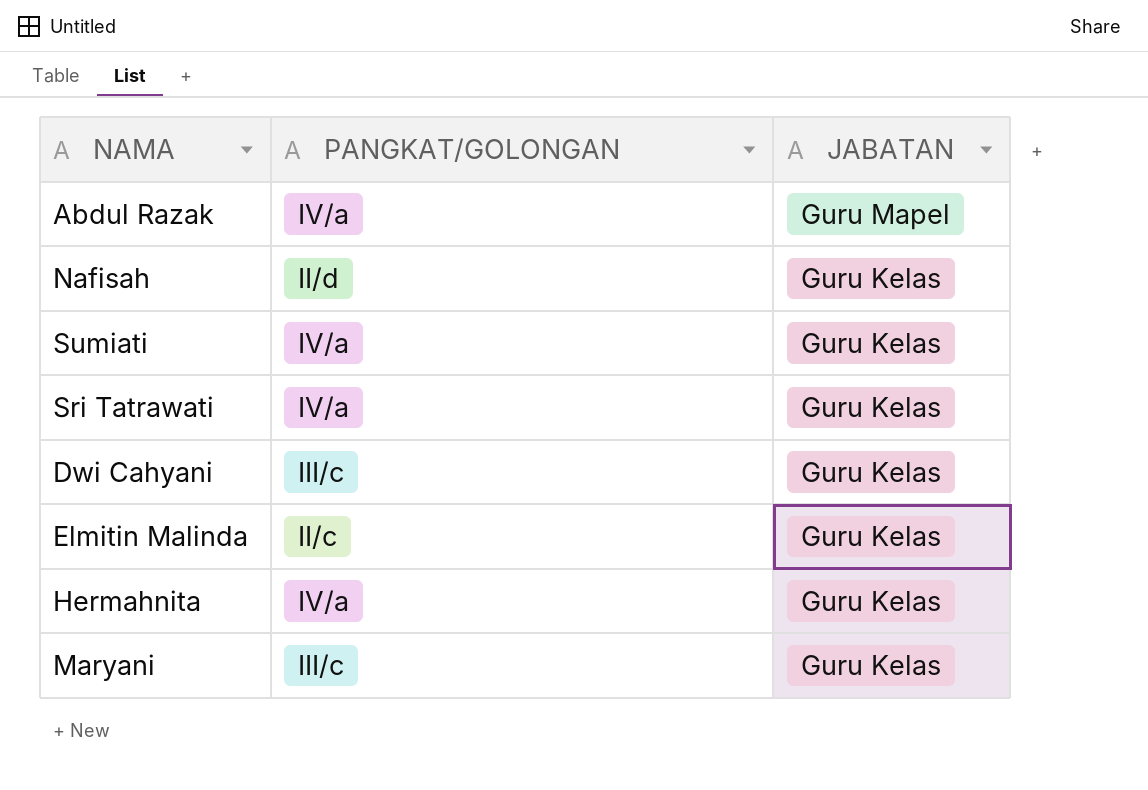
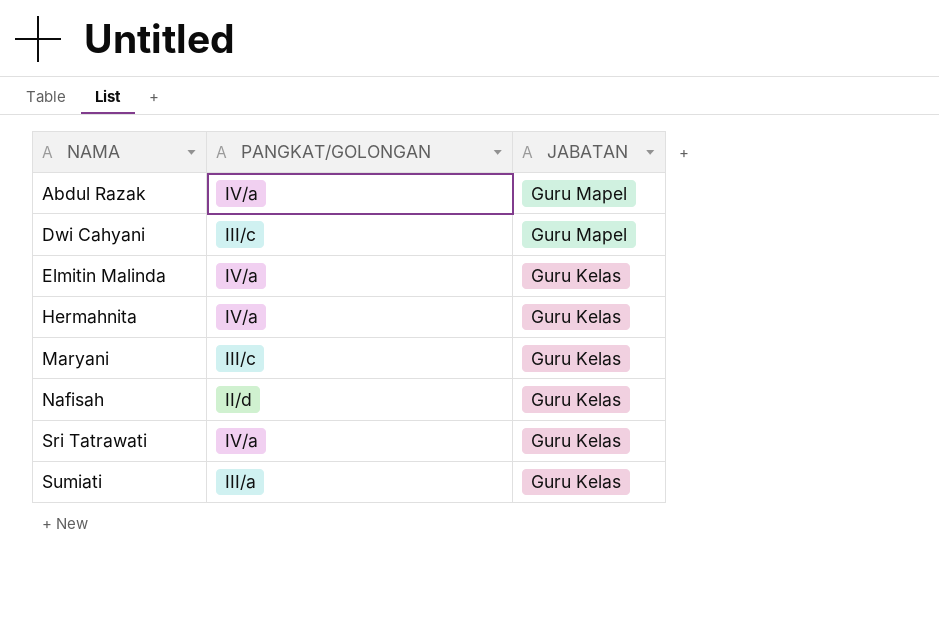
row order: JABATAN descending -> NAMA ascending
Dwi Cahyani | JABATAN: Guru Kelas -> Guru Mapel
Elmitin Malinda | PANGKAT/GOLONGAN: II/c -> IV/a
Sumiati | PANGKAT/GOLONGAN: IV/a -> III/a

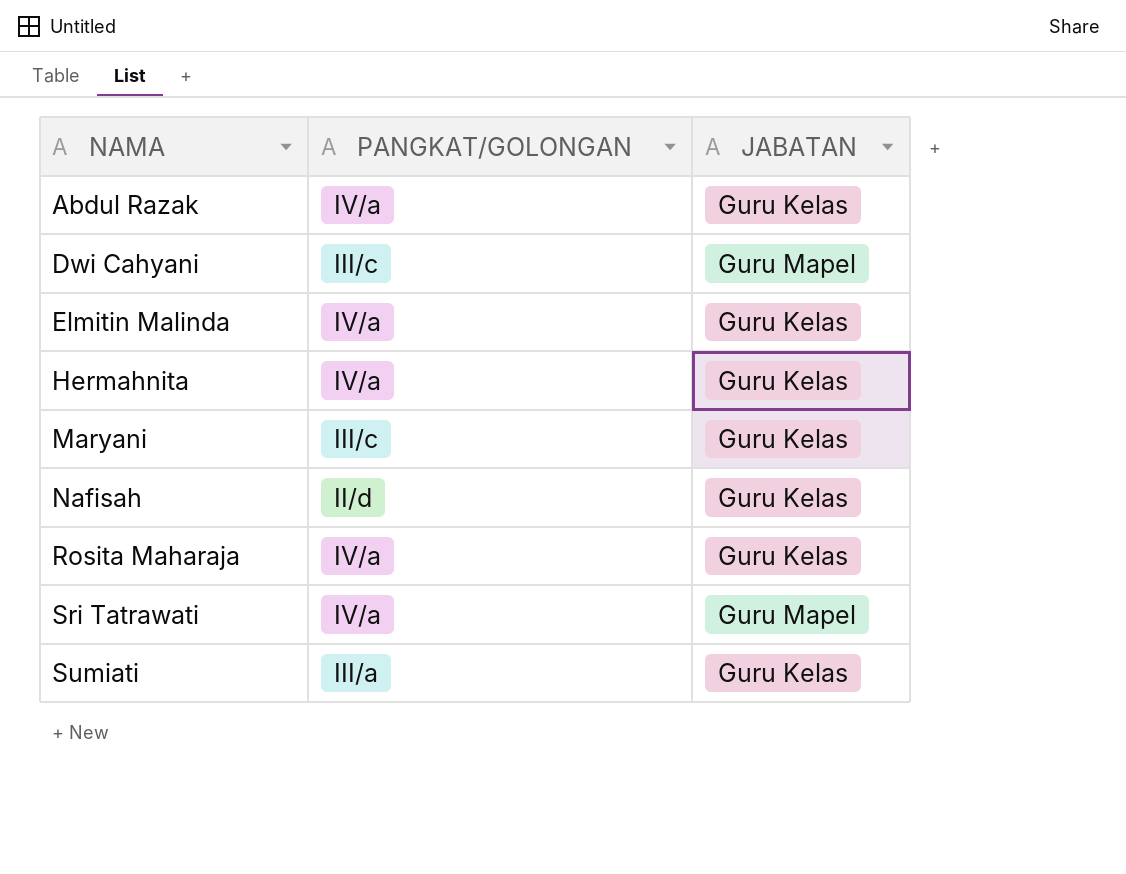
Abdul Razak | JABATAN: Guru Mapel -> Guru Kelas
row Rosita Maharaja: none -> IV/a | Guru Kelas
Sri Tatrawati | JABATAN: Guru Kelas -> Guru Mapel

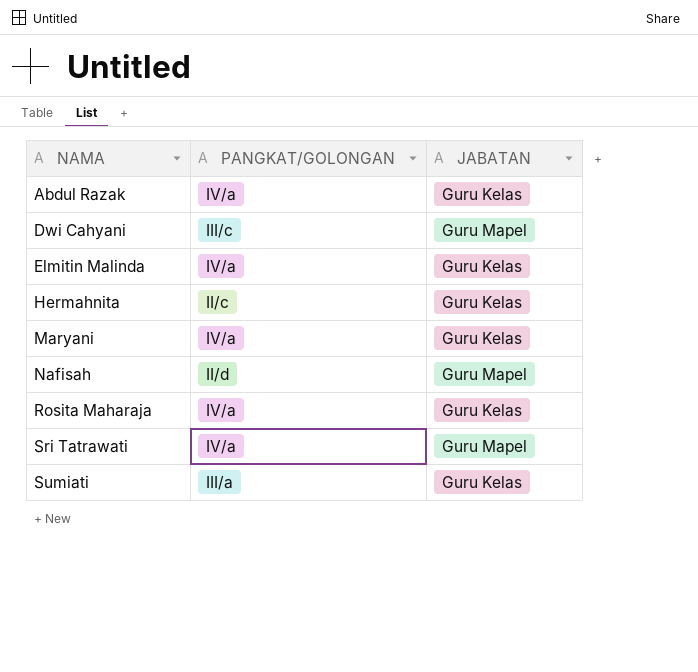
Hermahnita | PANGKAT/GOLONGAN: IV/a -> II/c
Maryani | PANGKAT/GOLONGAN: III/c -> IV/a
Nafisah | JABATAN: Guru Kelas -> Guru Mapel

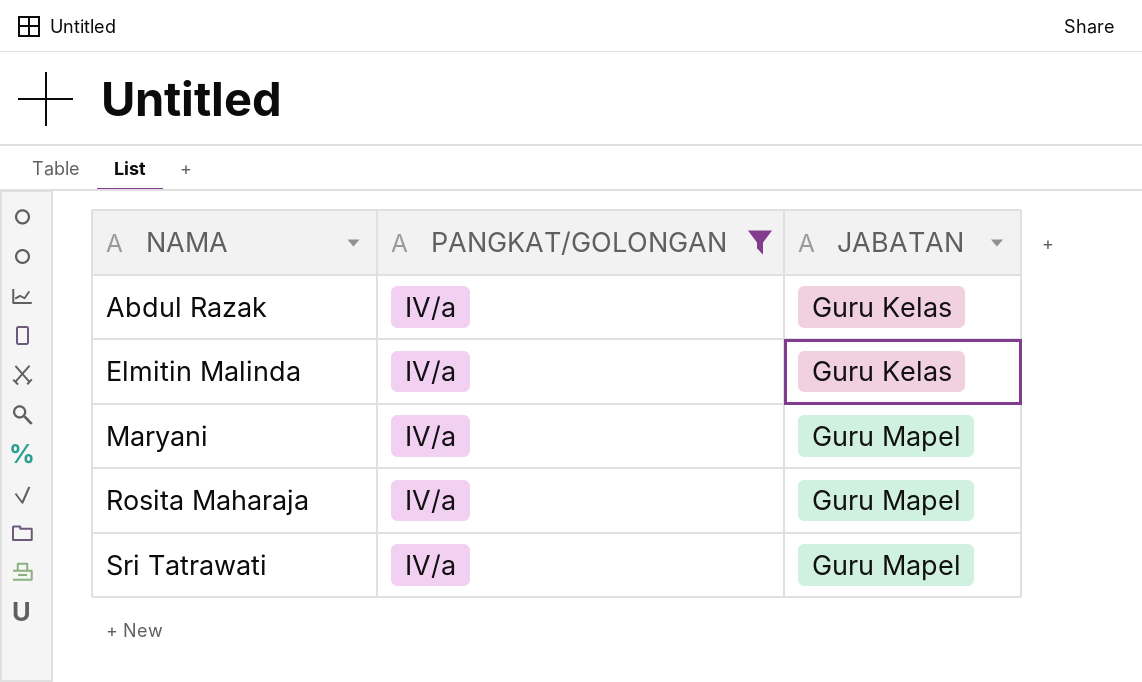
filter: none -> PANGKAT/GOLONGAN = IV/a
Maryani | JABATAN: Guru Kelas -> Guru Mapel
Rosita Maharaja | JABATAN: Guru Kelas -> Guru Mapel

